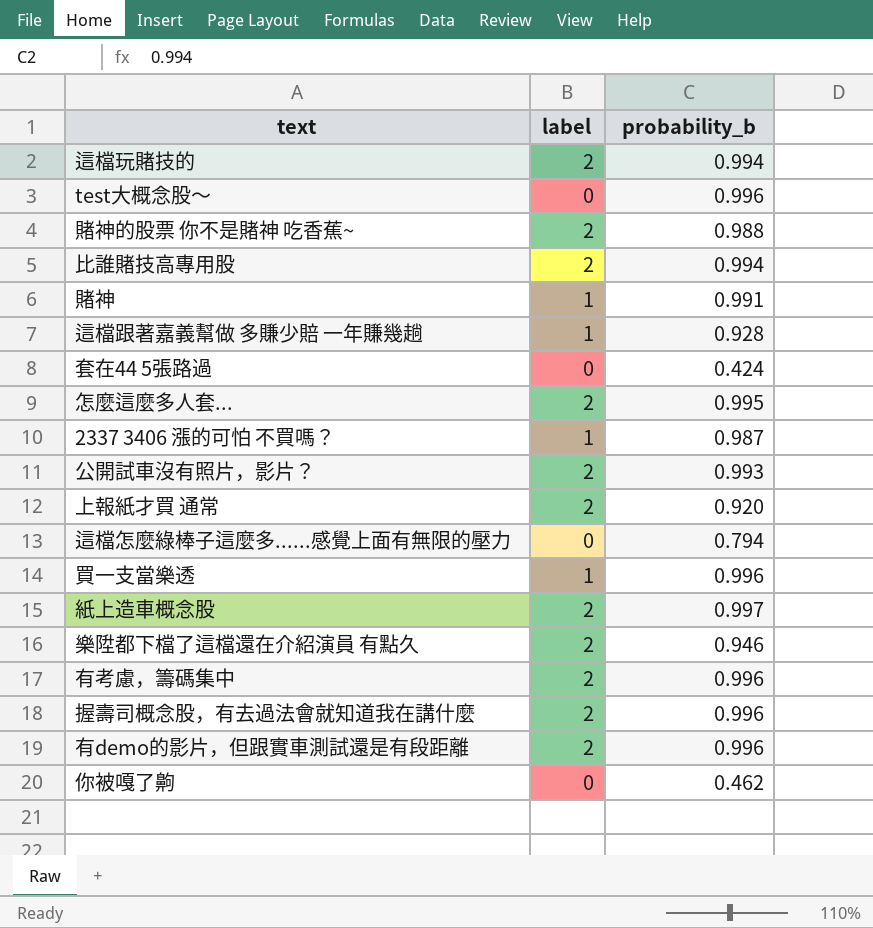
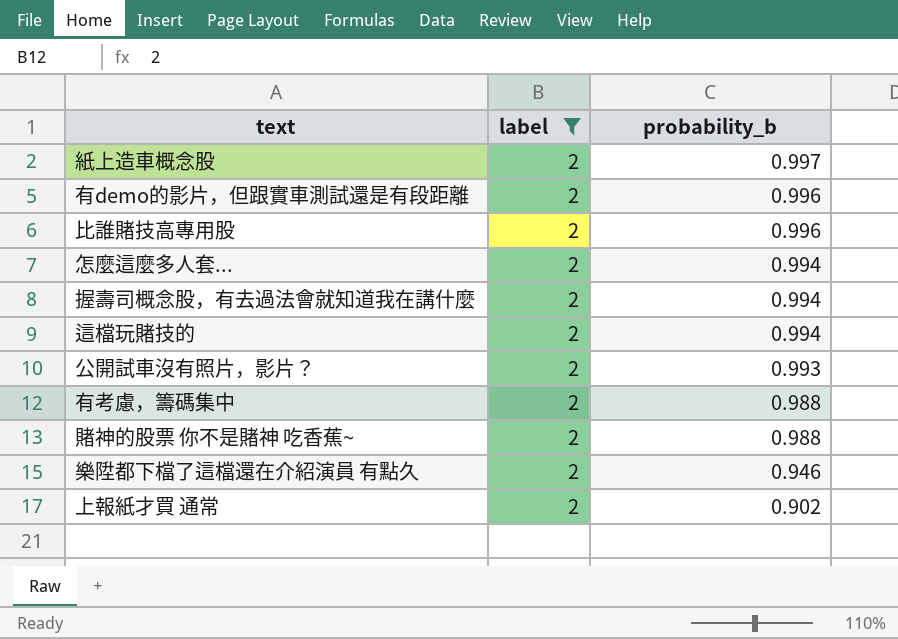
filter: none -> label = 2
row order: none -> probability_b descending
比誰賭技高專用股 | probability_b: 0.994 -> 0.996
怎麼這麼多人套... | probability_b: 0.995 -> 0.994
握壽司概念股，有去過法會就知道我在講什麼 | probability_b: 0.996 -> 0.994
有考慮，籌碼集中 | probability_b: 0.996 -> 0.988
上報紙才買 通常 | probability_b: 0.920 -> 0.902

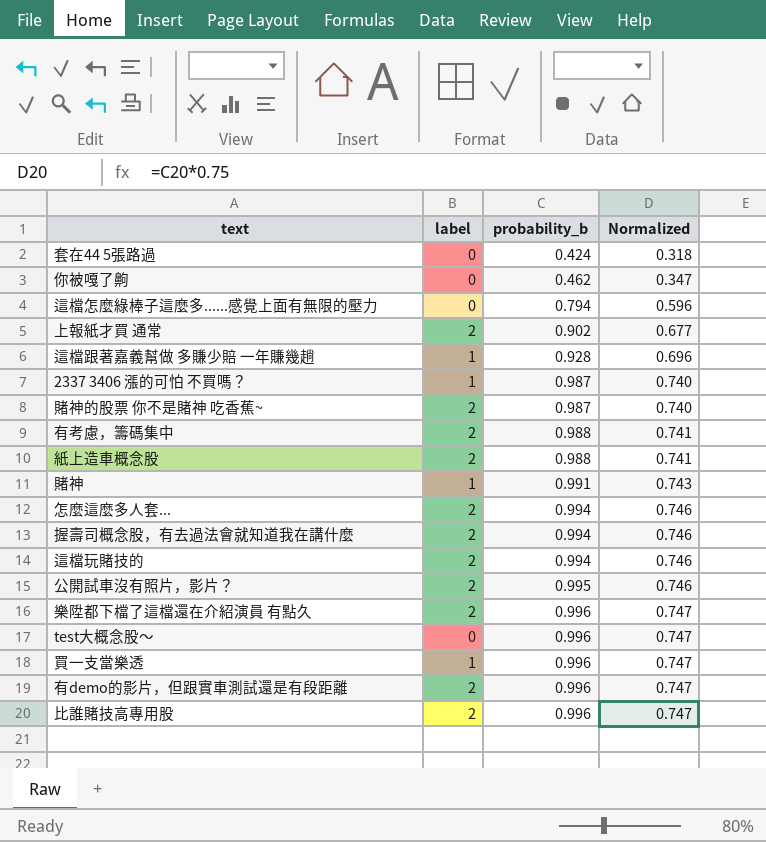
filter: label = 2 -> none
row order: probability_b descending -> probability_b ascending
column Normalized | formula: none -> [probability_b] * 0.75
賭神的股票 你不是賭神 吃香蕉~ | probability_b: 0.988 -> 0.987
紙上造車概念股 | probability_b: 0.997 -> 0.988
公開試車沒有照片，影片？ | probability_b: 0.993 -> 0.995
樂陞都下檔了這檔還在介紹演員 有點久 | probability_b: 0.946 -> 0.996

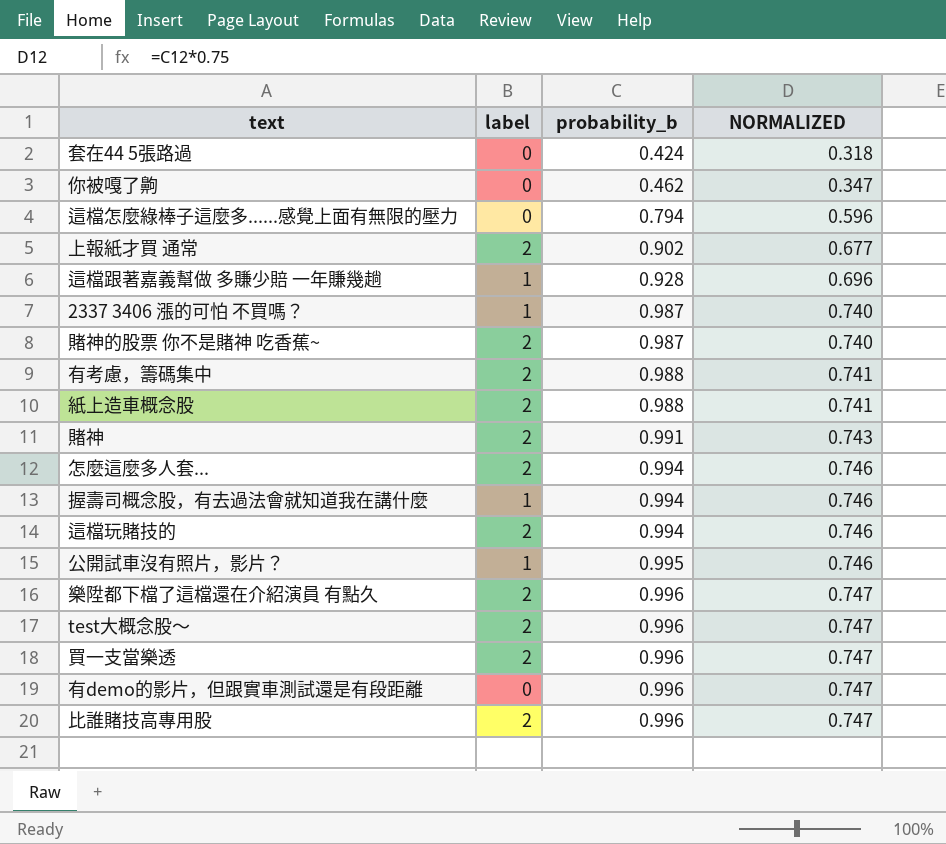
column name: Normalized -> NORMALIZED
賭神 | label: 1 -> 2
握壽司概念股，有去過法會就知道我在講什麼 | label: 2 -> 1
公開試車沒有照片，影片？ | label: 2 -> 1
test大概念股～ | label: 0 -> 2
買一支當樂透 | label: 1 -> 2
有demo的影片，但跟實車測試還是有段距離 | label: 2 -> 0

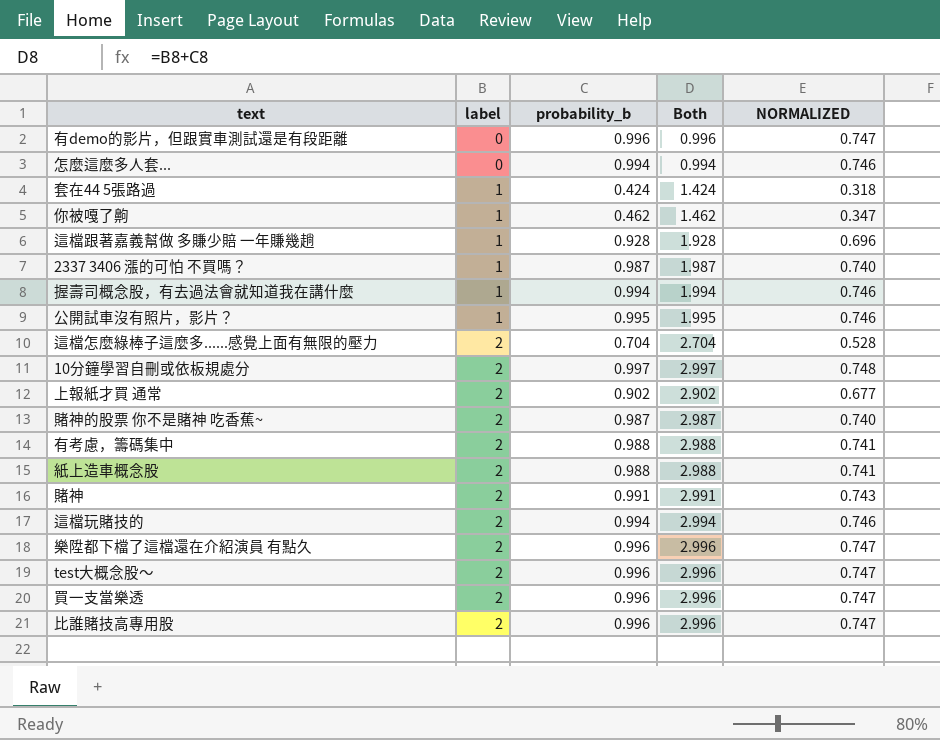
row order: probability_b ascending -> label ascending
column Both | formula: none -> [label] + [probability_b]
怎麼這麼多人套... | label: 2 -> 0
套在44 5張路過 | label: 0 -> 1
你被嘎了齁 | label: 0 -> 1
這檔怎麼綠棒子這麼多......感覺上面有無限的壓力 | label: 0 -> 2
這檔怎麼綠棒子這麼多......感覺上面有無限的壓力 | probability_b: 0.794 -> 0.704
這檔怎麼綠棒子這麼多......感覺上面有無限的壓力 | NORMALIZED: 0.596 -> 0.528
row 10分鐘學習自刪或依板規處分: none -> 2 | 0.997 | 2.997 | 0.748

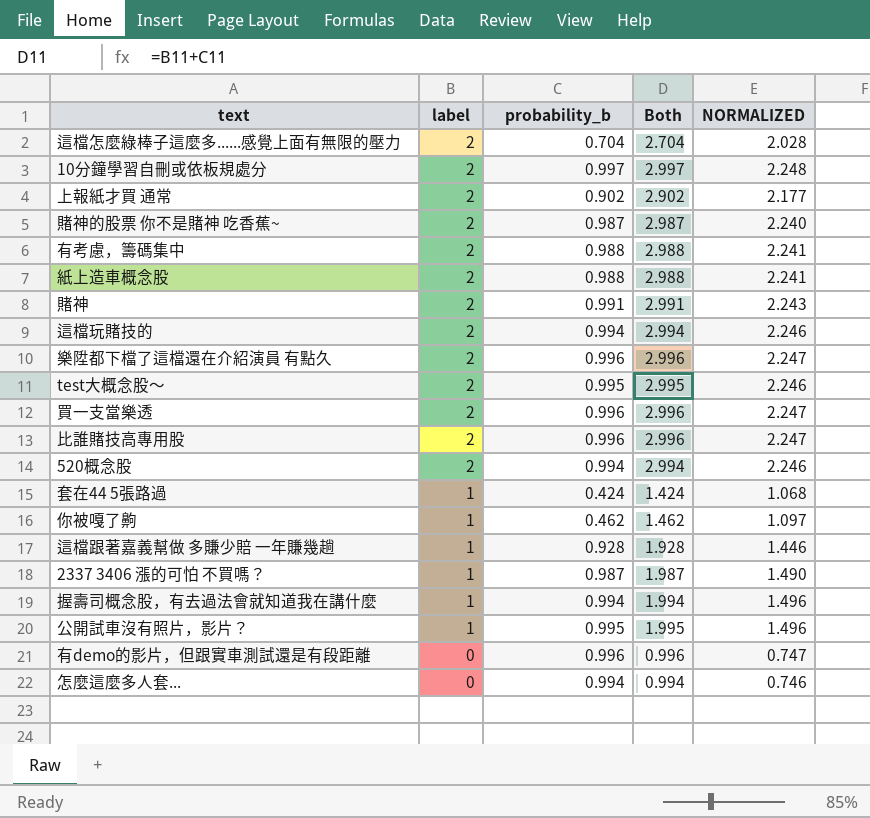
row order: label ascending -> label descending
column NORMALIZED | formula: [probability_b] * 0.75 -> [Both] * 0.75
test大概念股～ | probability_b: 0.996 -> 0.995
test大概念股～ | Both: 2.996 -> 2.995
row 520概念股: none -> 2 | 0.994 | 2.994 | 2.246

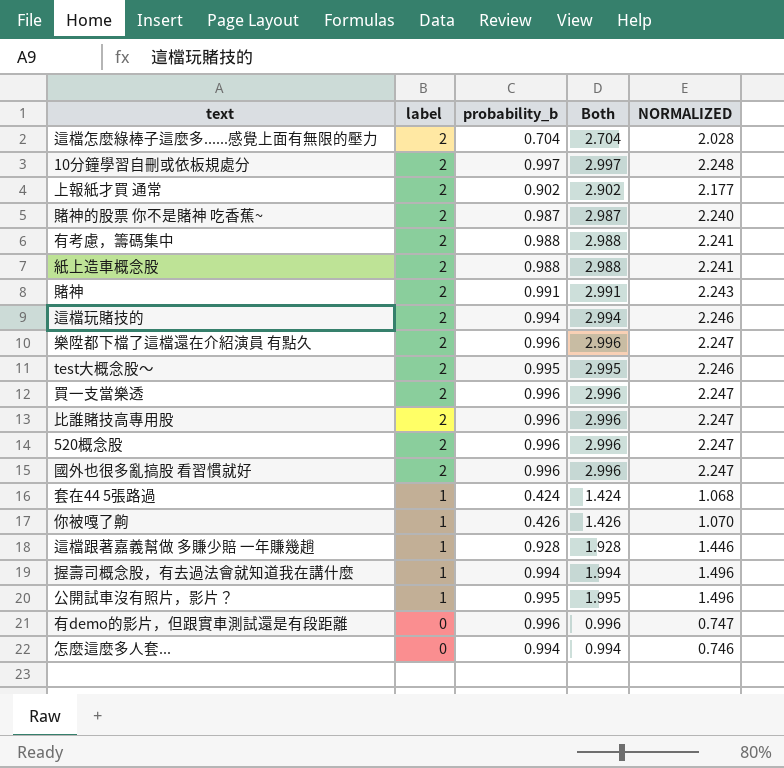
row 2337 3406 漲的可怕 不買嗎？: 1 | 0.987 | 1.987 | 1.490 -> none
520概念股 | probability_b: 0.994 -> 0.996
520概念股 | Both: 2.994 -> 2.996
520概念股 | NORMALIZED: 2.246 -> 2.247
row 國外也很多亂搞股 看習慣就好: none -> 2 | 0.996 | 2.996 | 2.247
你被嘎了齁 | probability_b: 0.462 -> 0.426
你被嘎了齁 | Both: 1.462 -> 1.426
你被嘎了齁 | NORMALIZED: 1.097 -> 1.070

